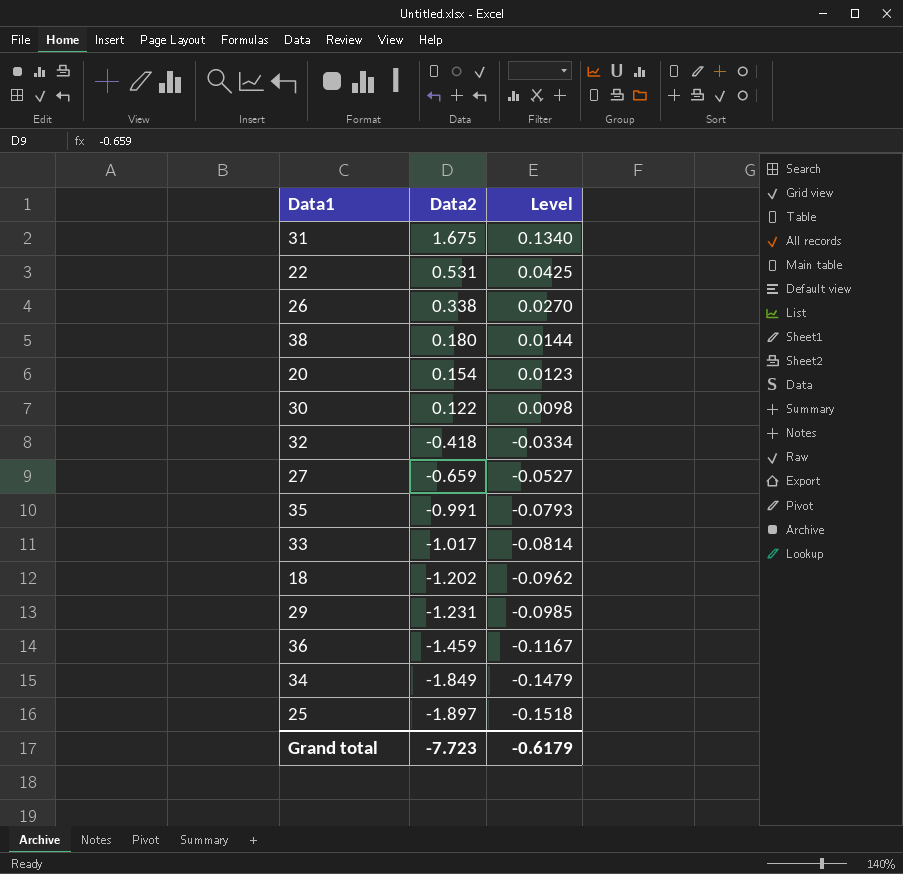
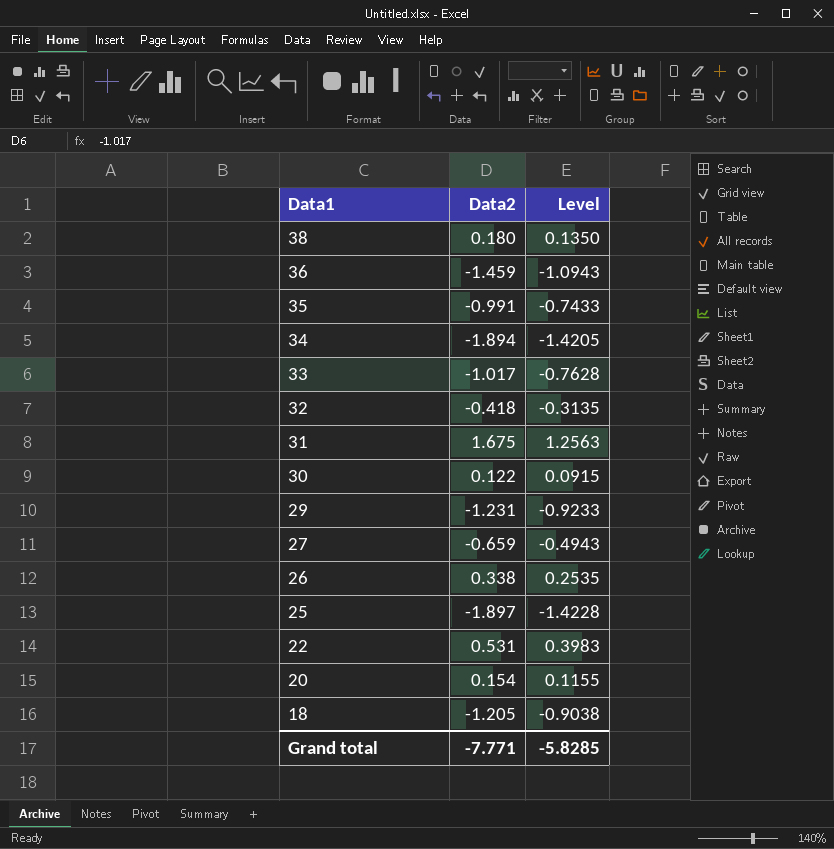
row order: Data2 descending -> Data1 descending
column Level | formula: [Data2] * 0.08 -> [Data2] * 0.75
34 | Data2: -1.849 -> -1.894
18 | Data2: -1.202 -> -1.205
Grand total | Data2: -7.723 -> -7.771
Grand total | Level: -0.6179 -> -5.8285

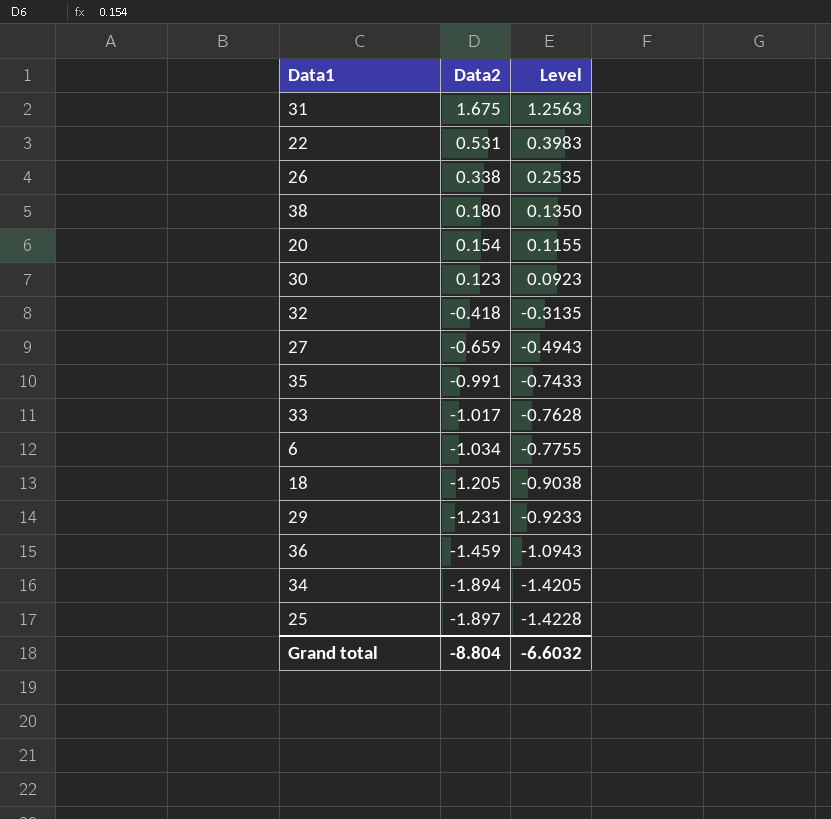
row order: Data1 descending -> Data2 descending
30 | Data2: 0.122 -> 0.123
30 | Level: 0.0915 -> 0.0923
row 6: none -> -1.034 | -0.7755
Grand total | Data2: -7.771 -> -8.804
Grand total | Level: -5.8285 -> -6.6032

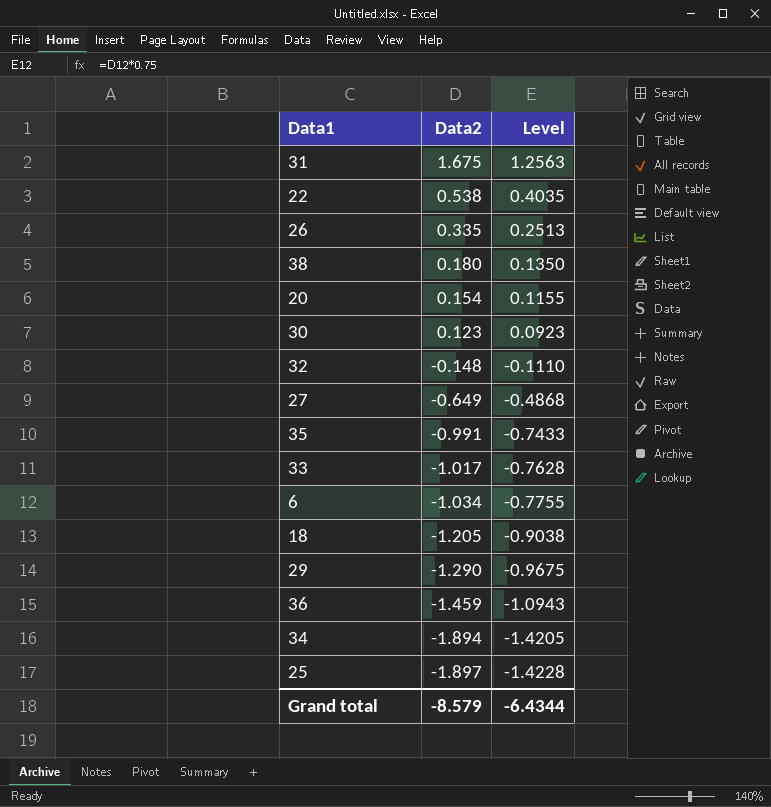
22 | Data2: 0.531 -> 0.538
22 | Level: 0.3983 -> 0.4035
26 | Data2: 0.338 -> 0.335
26 | Level: 0.2535 -> 0.2513
32 | Data2: -0.418 -> -0.148
32 | Level: -0.3135 -> -0.1110
27 | Data2: -0.659 -> -0.649
27 | Level: -0.4943 -> -0.4868
29 | Data2: -1.231 -> -1.290
29 | Level: -0.9233 -> -0.9675
Grand total | Data2: -8.804 -> -8.579
Grand total | Level: -6.6032 -> -6.4344

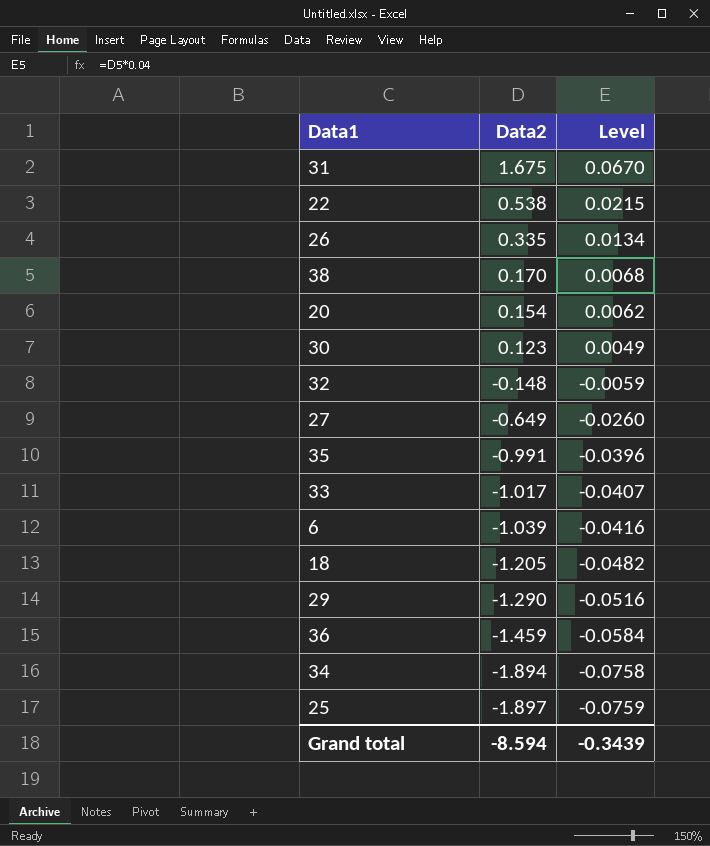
column Level | formula: [Data2] * 0.75 -> [Data2] * 0.04
38 | Data2: 0.180 -> 0.170
6 | Data2: -1.034 -> -1.039
Grand total | Data2: -8.579 -> -8.594
Grand total | Level: -6.4344 -> -0.3439

